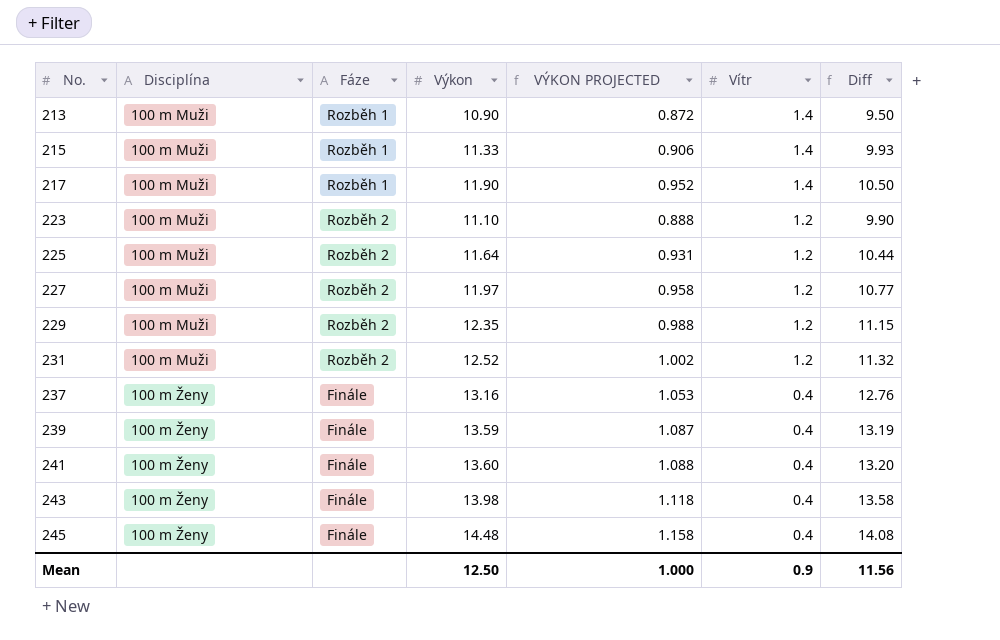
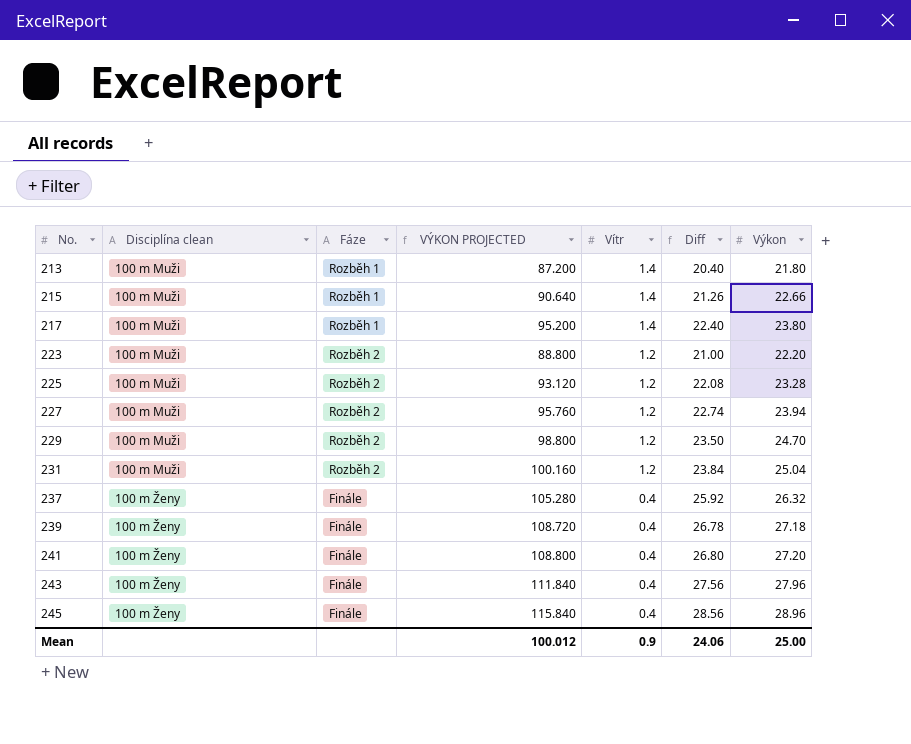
column name: Disciplína -> Disciplína clean
column VÝKON PROJECTED | formula: [Výkon] * 0.08 -> [Výkon] * 4
column Výkon | position: 4 -> 7
213 | Diff: 9.50 -> 20.40
213 | Výkon: 10.90 -> 21.80
215 | Diff: 9.93 -> 21.26
215 | Výkon: 11.33 -> 22.66
217 | Diff: 10.50 -> 22.40
217 | Výkon: 11.90 -> 23.80
223 | Diff: 9.90 -> 21.00
223 | Výkon: 11.10 -> 22.20
225 | Diff: 10.44 -> 22.08
225 | Výkon: 11.64 -> 23.28
227 | Diff: 10.77 -> 22.74
227 | Výkon: 11.97 -> 23.94
229 | Diff: 11.15 -> 23.50
229 | Výkon: 12.35 -> 24.70
231 | Diff: 11.32 -> 23.84
231 | Výkon: 12.52 -> 25.04
237 | Diff: 12.76 -> 25.92
237 | Výkon: 13.16 -> 26.32
239 | Diff: 13.19 -> 26.78
239 | Výkon: 13.59 -> 27.18
241 | Diff: 13.20 -> 26.80
241 | Výkon: 13.60 -> 27.20
243 | Diff: 13.58 -> 27.56
243 | Výkon: 13.98 -> 27.96
245 | Diff: 14.08 -> 28.56
245 | Výkon: 14.48 -> 28.96
Mean | VÝKON PROJECTED: 1.000 -> 100.012
Mean | Diff: 11.56 -> 24.06
Mean | Výkon: 12.50 -> 25.00

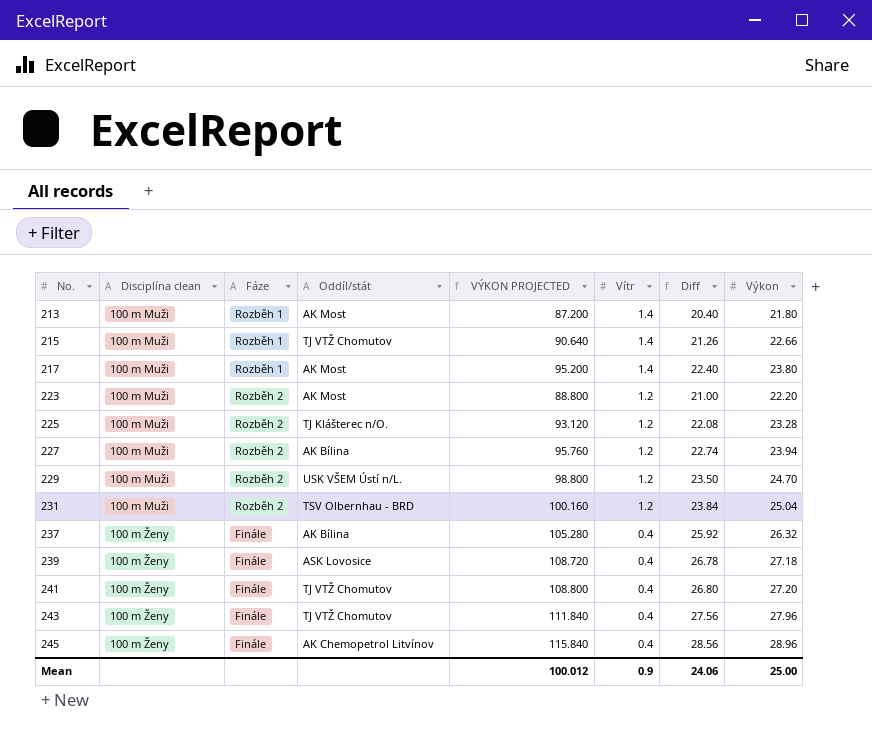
column Oddíl/stát | position: none -> 4

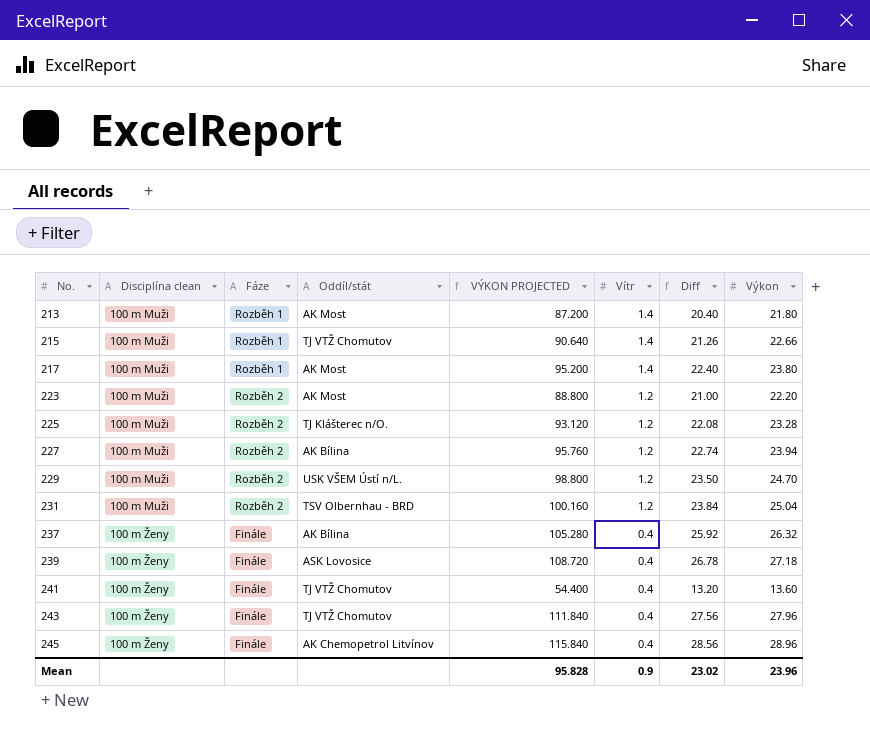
241 | VÝKON PROJECTED: 108.800 -> 54.400
241 | Diff: 26.80 -> 13.20
241 | Výkon: 27.20 -> 13.60
Mean | VÝKON PROJECTED: 100.012 -> 95.828
Mean | Diff: 24.06 -> 23.02
Mean | Výkon: 25.00 -> 23.96

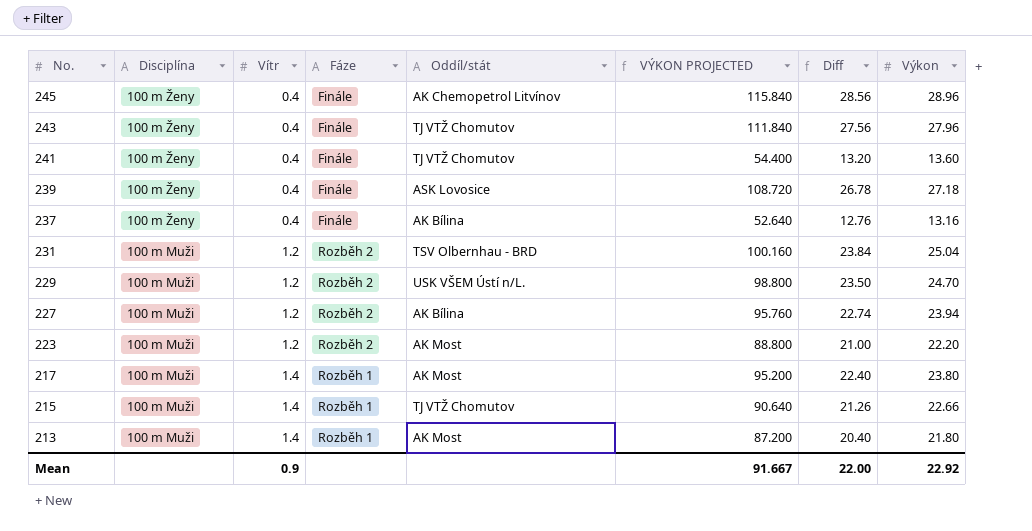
row order: No. ascending -> No. descending
column name: Disciplína clean -> Disciplína
column Vítr | position: 6 -> 3
row 225: 100 m Muži | Rozběh 2 | TJ Klášterec n/O. | 93.120 | 1.2 | 22.08 | 23.28 -> none
237 | VÝKON PROJECTED: 105.280 -> 52.640
237 | Diff: 25.92 -> 12.76
237 | Výkon: 26.32 -> 13.16
Mean | VÝKON PROJECTED: 95.828 -> 91.667
Mean | Diff: 23.02 -> 22.00
Mean | Výkon: 23.96 -> 22.92

